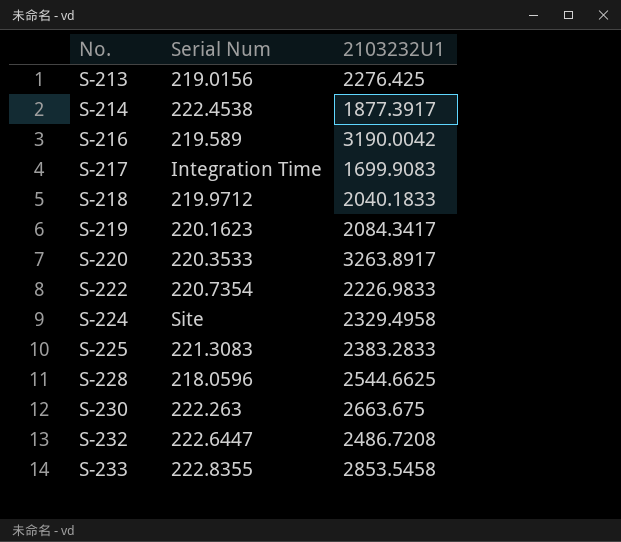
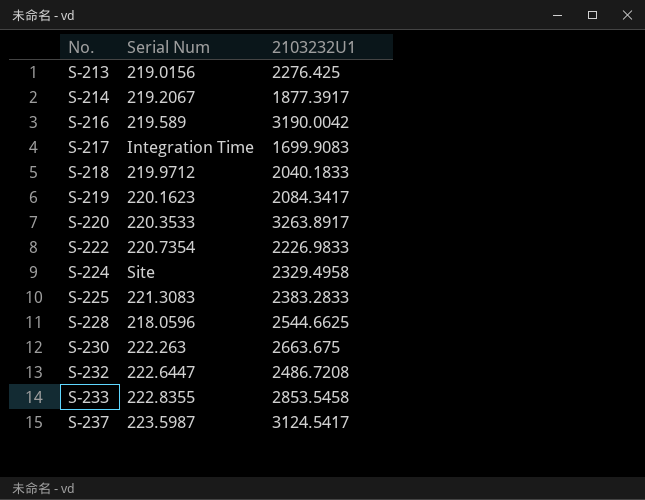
S-214 | Serial Num: 222.4538 -> 219.2067
row S-237: none -> 223.5987 | 3124.5417

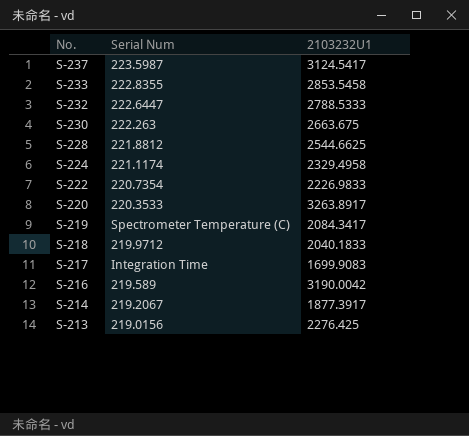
row order: No. ascending -> No. descending
row S-225: 221.3083 | 2383.2833 -> none
S-232 | 2103232U1: 2486.7208 -> 2788.5333
S-228 | Serial Num: 218.0596 -> 221.8812
S-224 | Serial Num: Site -> 221.1174
S-219 | Serial Num: 220.1623 -> Spectrometer Temperature (C)

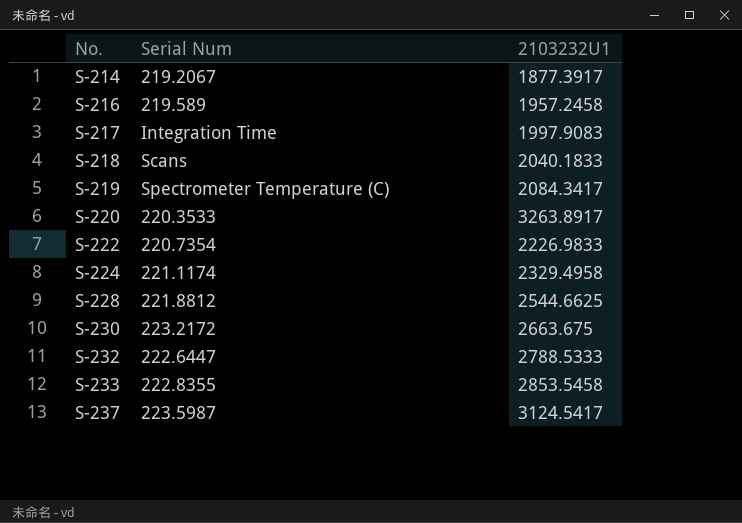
row order: No. descending -> No. ascending
row S-213: 219.0156 | 2276.425 -> none
S-216 | 2103232U1: 3190.0042 -> 1957.2458
S-217 | 2103232U1: 1699.9083 -> 1997.9083
S-218 | Serial Num: 219.9712 -> Scans
S-230 | Serial Num: 222.263 -> 223.2172

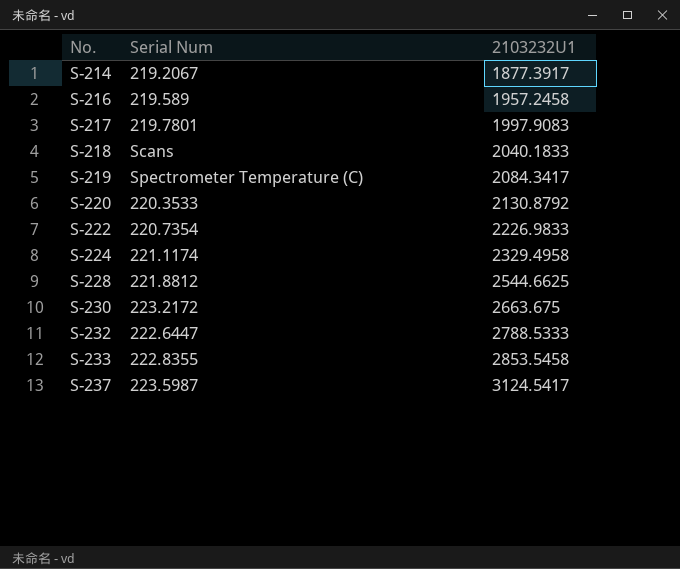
S-217 | Serial Num: Integration Time -> 219.7801
S-220 | 2103232U1: 3263.8917 -> 2130.8792

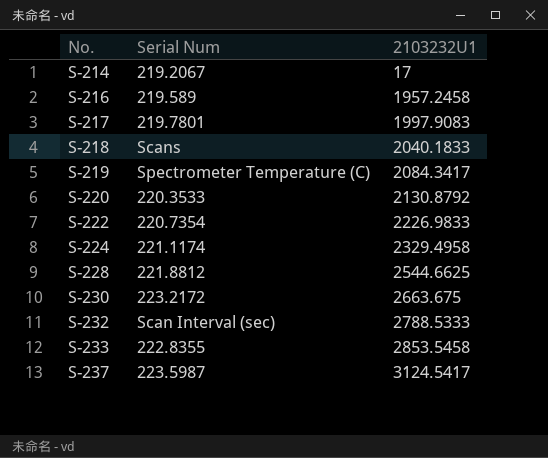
S-214 | 2103232U1: 1877.3917 -> 17
S-232 | Serial Num: 222.6447 -> Scan Interval (sec)

